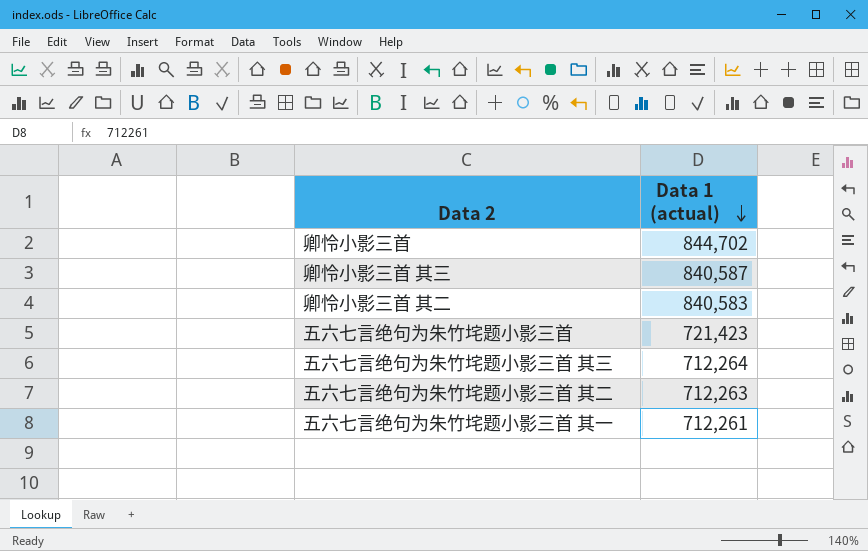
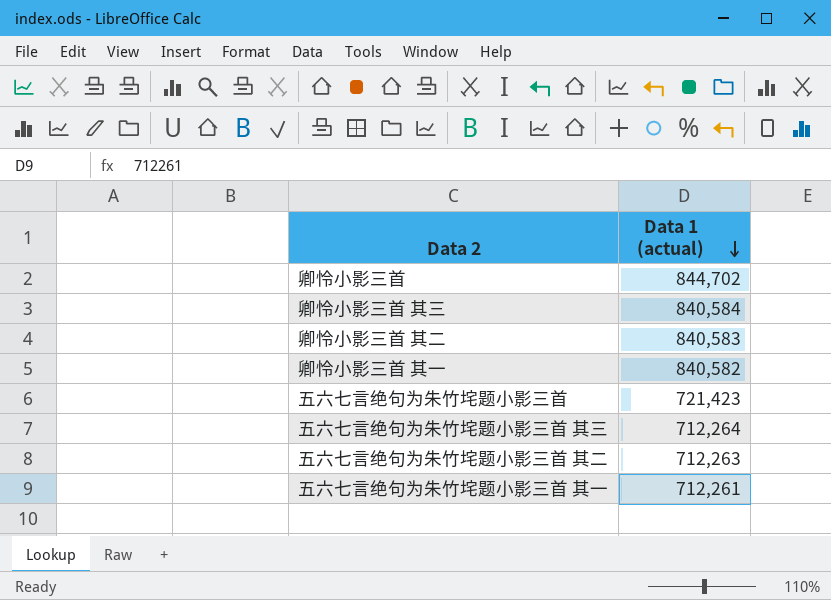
卿怜小影三首 其三 | Data 1 (actual): 840,587 -> 840,584
row 卿怜小影三首 其一: none -> 840,582

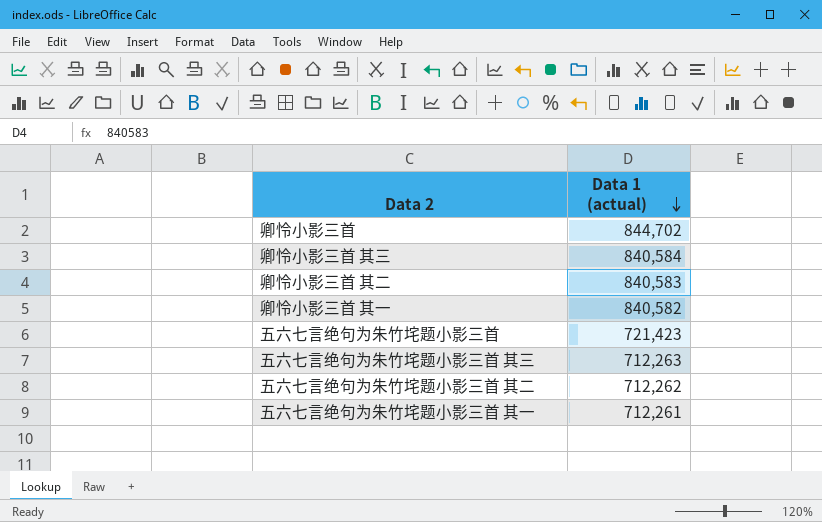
五六七言绝句为朱竹垞题小影三首 其三 | Data 1 (actual): 712,264 -> 712,263
五六七言绝句为朱竹垞题小影三首 其二 | Data 1 (actual): 712,263 -> 712,262

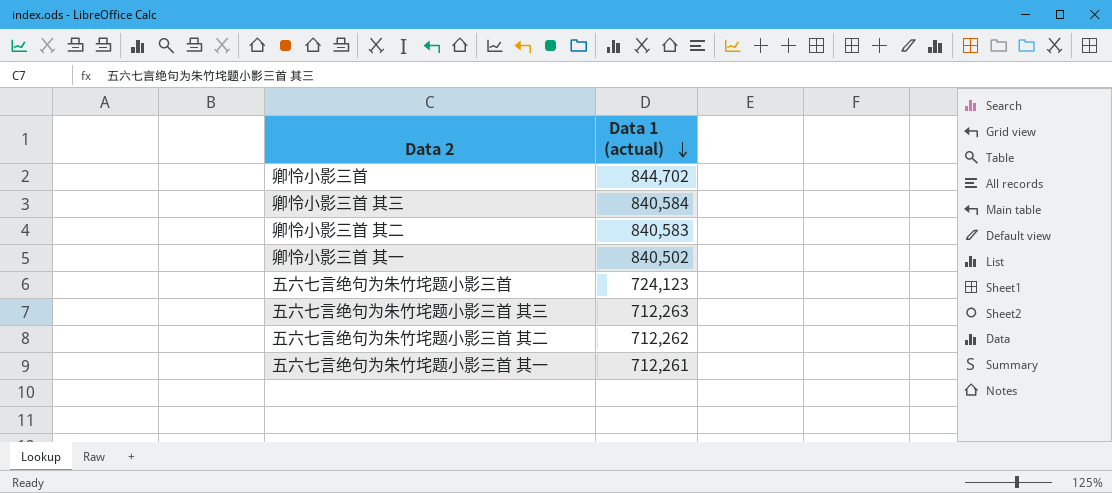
卿怜小影三首 其一 | Data 1 (actual): 840,582 -> 840,502
五六七言绝句为朱竹垞题小影三首 | Data 1 (actual): 721,423 -> 724,123

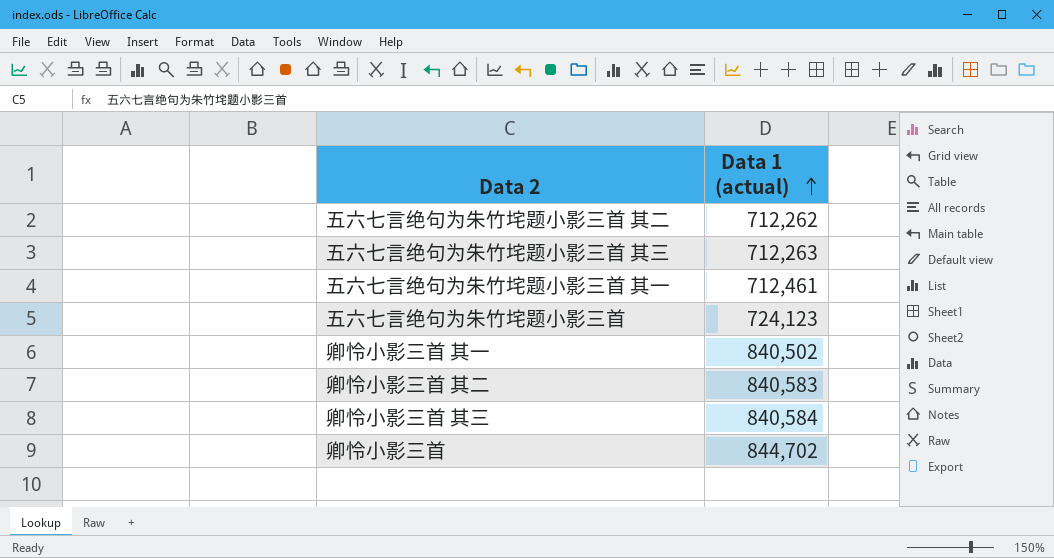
row order: Data 1 (actual) descending -> Data 1 (actual) ascending
五六七言绝句为朱竹垞题小影三首 其一 | Data 1 (actual): 712,261 -> 712,461

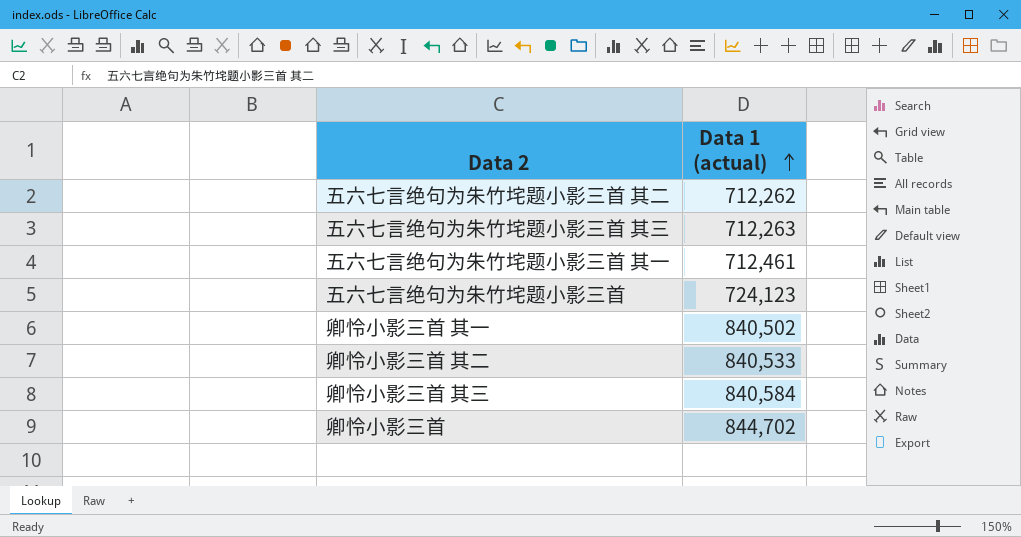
卿怜小影三首 其二 | Data 1 (actual): 840,583 -> 840,533

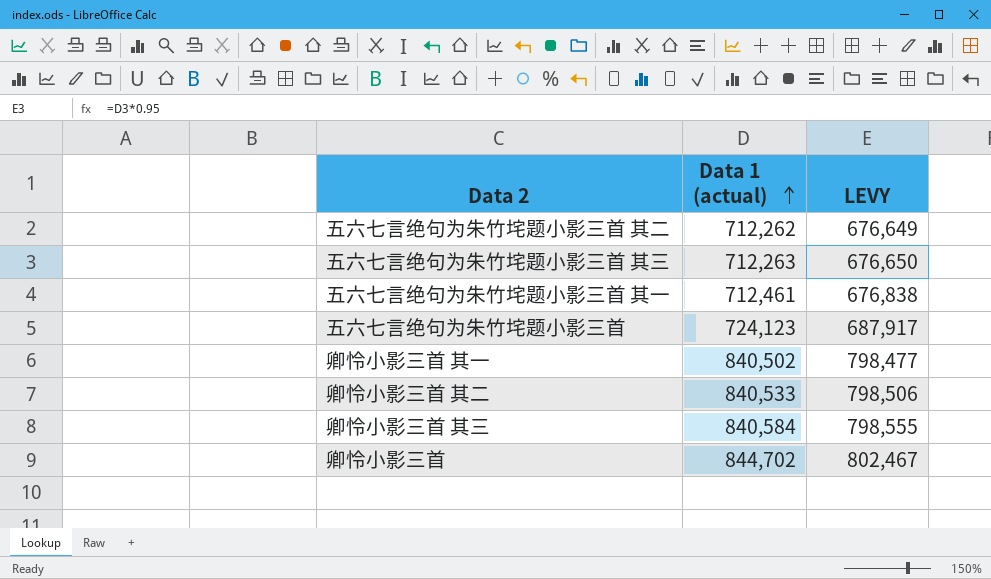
column LEVY | formula: none -> [Data 1 (actual)] * 0.95

